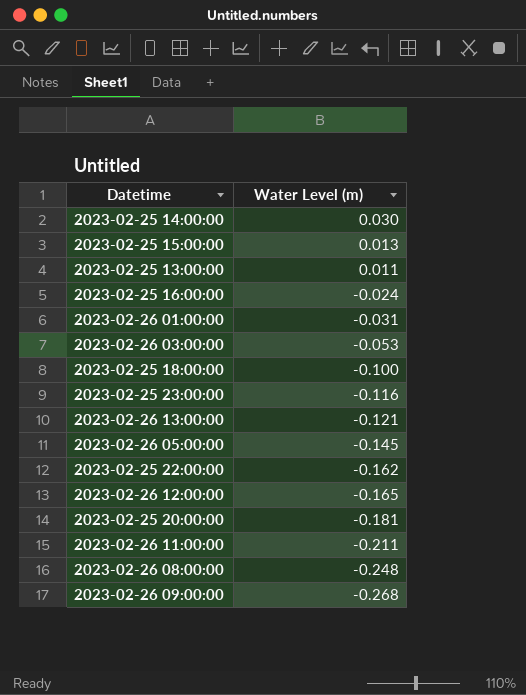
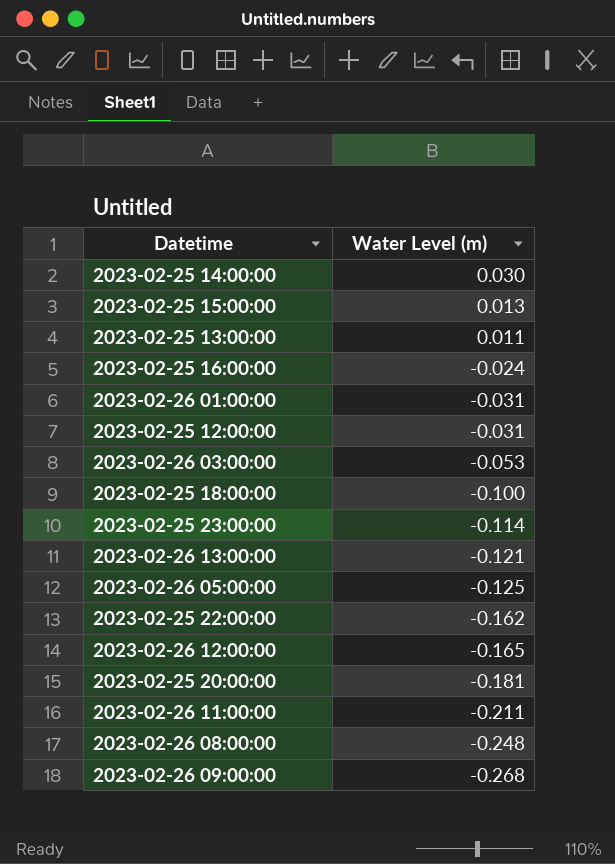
row 2023-02-25 12:00:00: none -> -0.031
2023-02-25 23:00:00 | Water Level (m): -0.116 -> -0.114
2023-02-26 05:00:00 | Water Level (m): -0.145 -> -0.125

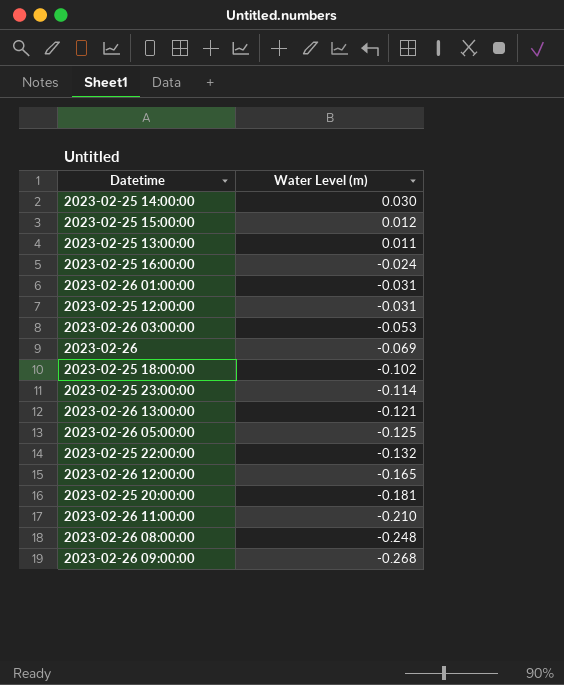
2023-02-25 15:00:00 | Water Level (m): 0.013 -> 0.012
row 2023-02-26: none -> -0.069
2023-02-25 18:00:00 | Water Level (m): -0.100 -> -0.102
2023-02-25 22:00:00 | Water Level (m): -0.162 -> -0.132
2023-02-26 11:00:00 | Water Level (m): -0.211 -> -0.210

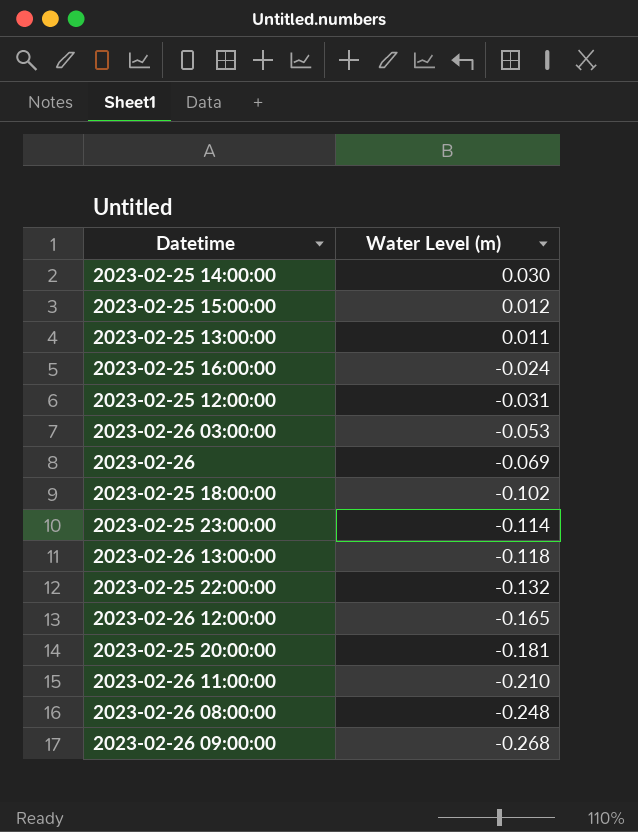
row 2023-02-26 01:00:00: -0.031 -> none
row 2023-02-26 05:00:00: -0.125 -> none
2023-02-26 13:00:00 | Water Level (m): -0.121 -> -0.118

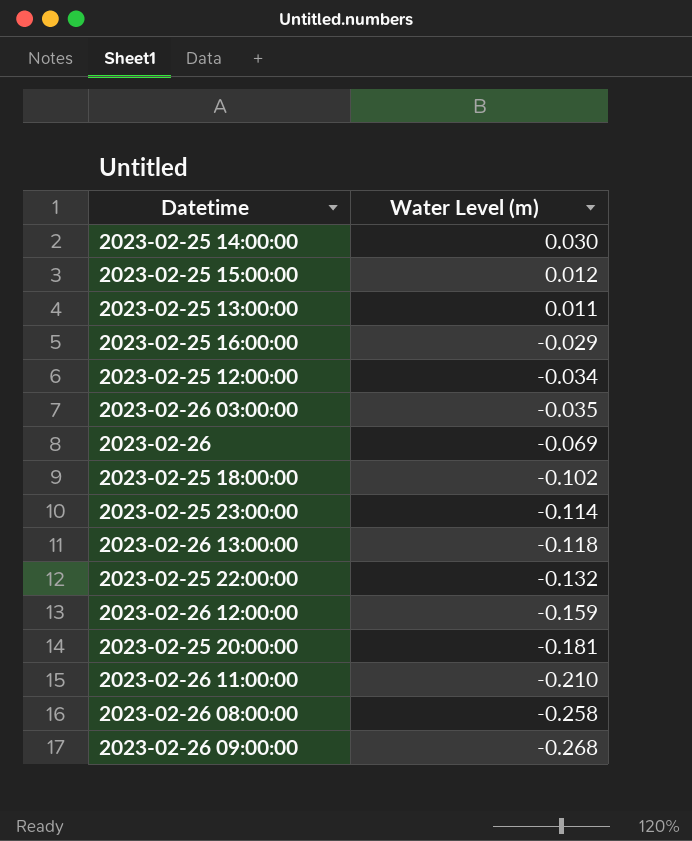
2023-02-25 16:00:00 | Water Level (m): -0.024 -> -0.029
2023-02-25 12:00:00 | Water Level (m): -0.031 -> -0.034
2023-02-26 03:00:00 | Water Level (m): -0.053 -> -0.035
2023-02-26 12:00:00 | Water Level (m): -0.165 -> -0.159
2023-02-26 08:00:00 | Water Level (m): -0.248 -> -0.258

